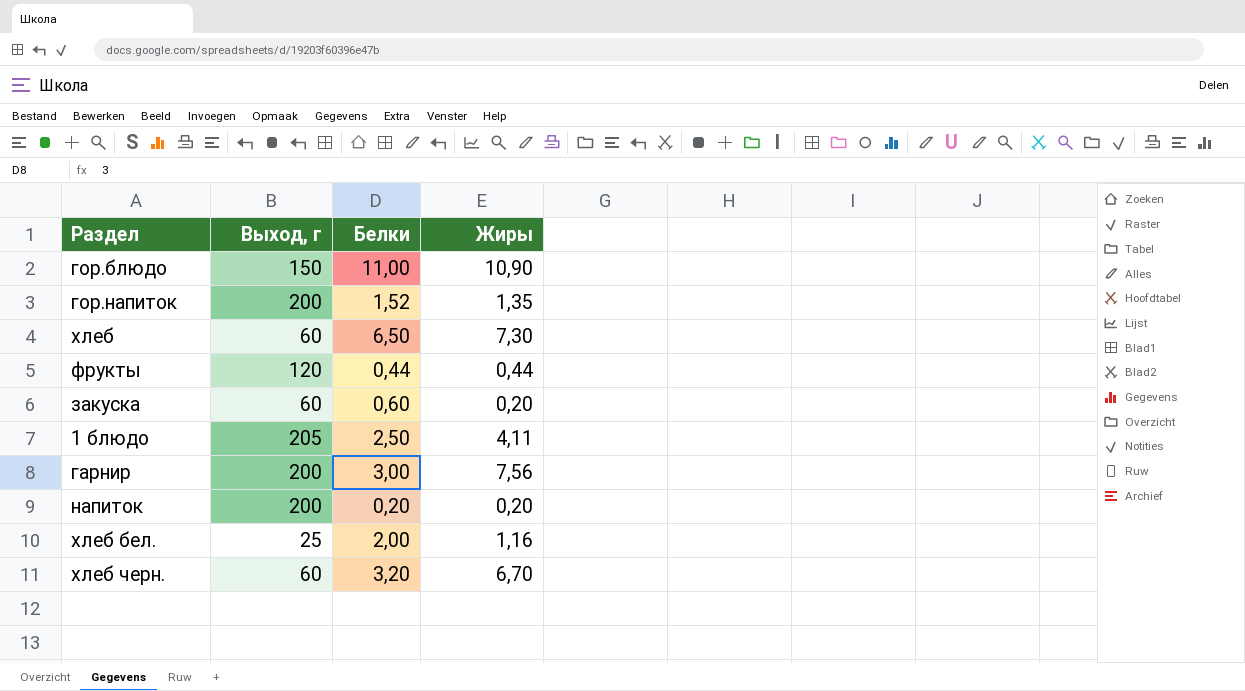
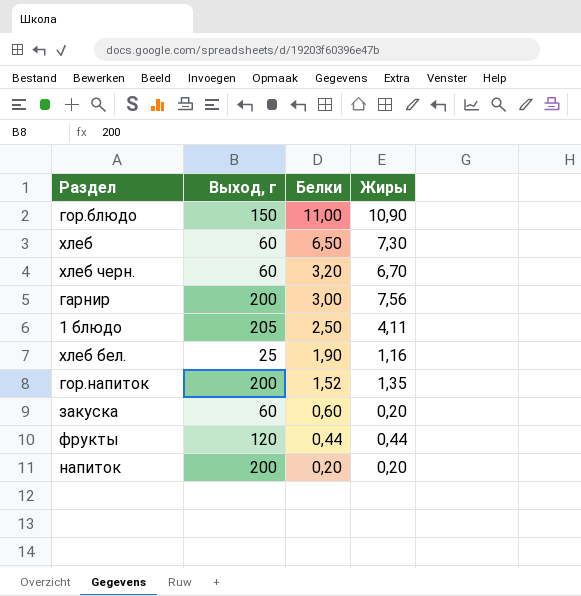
row order: none -> Белки descending
хлеб бел. | Белки: 2,00 -> 1,90

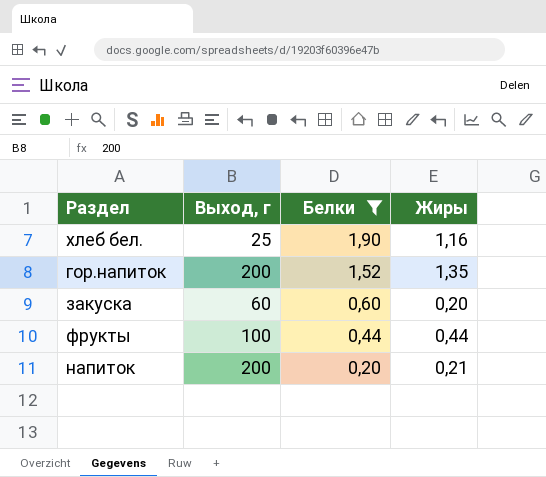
filter: none -> Белки <= 1,90
фрукты | Выход, г: 120 -> 100
напиток | Жиры: 0,20 -> 0,21

